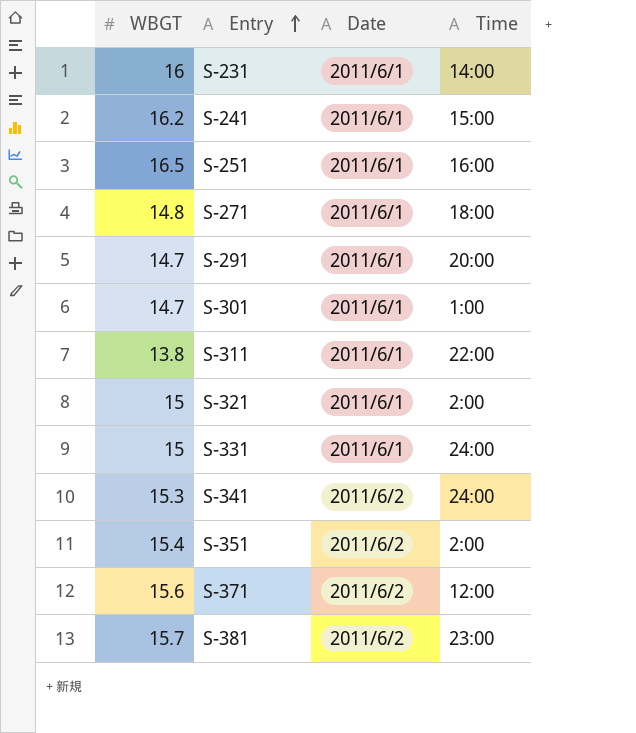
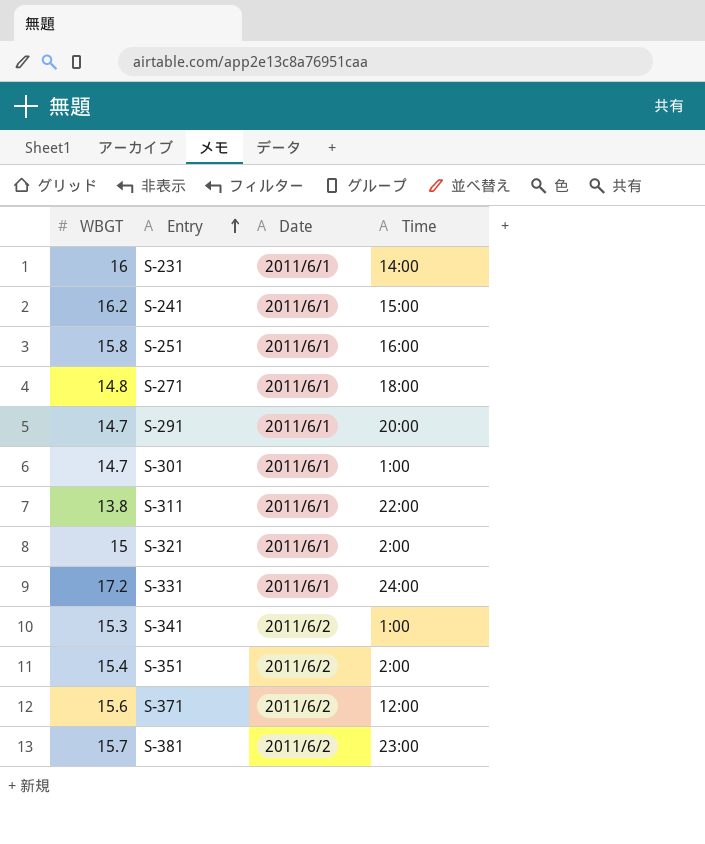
S-251 | WBGT: 16.5 -> 15.8
S-331 | WBGT: 15 -> 17.2
S-341 | Time: 24:00 -> 1:00

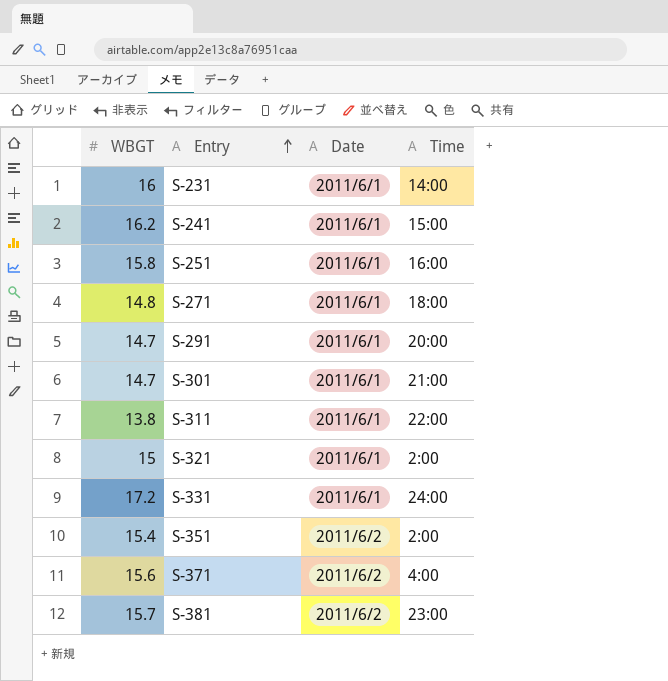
row S-341: 15.3 | 2011/6/2 | 1:00 -> none
S-301 | Time: 1:00 -> 21:00
S-371 | Time: 12:00 -> 4:00

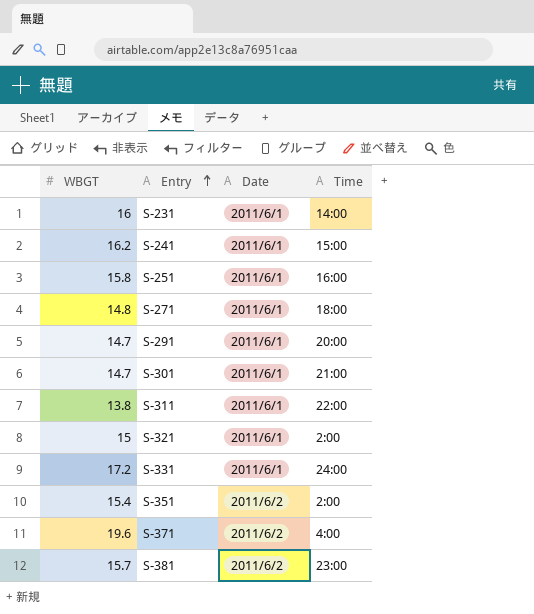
S-371 | WBGT: 15.6 -> 19.6

